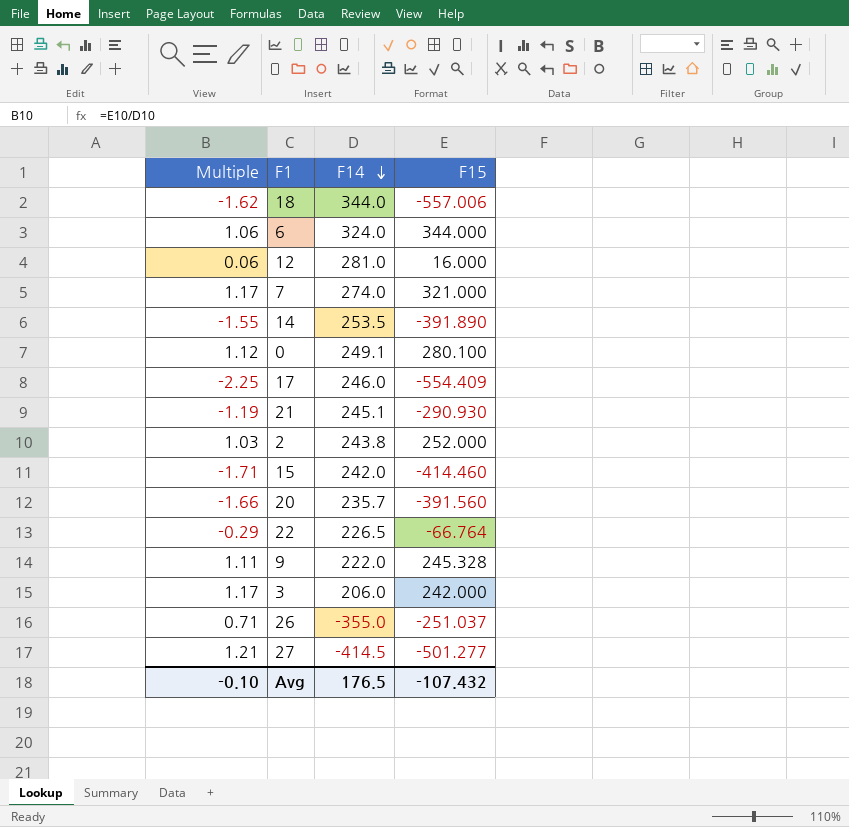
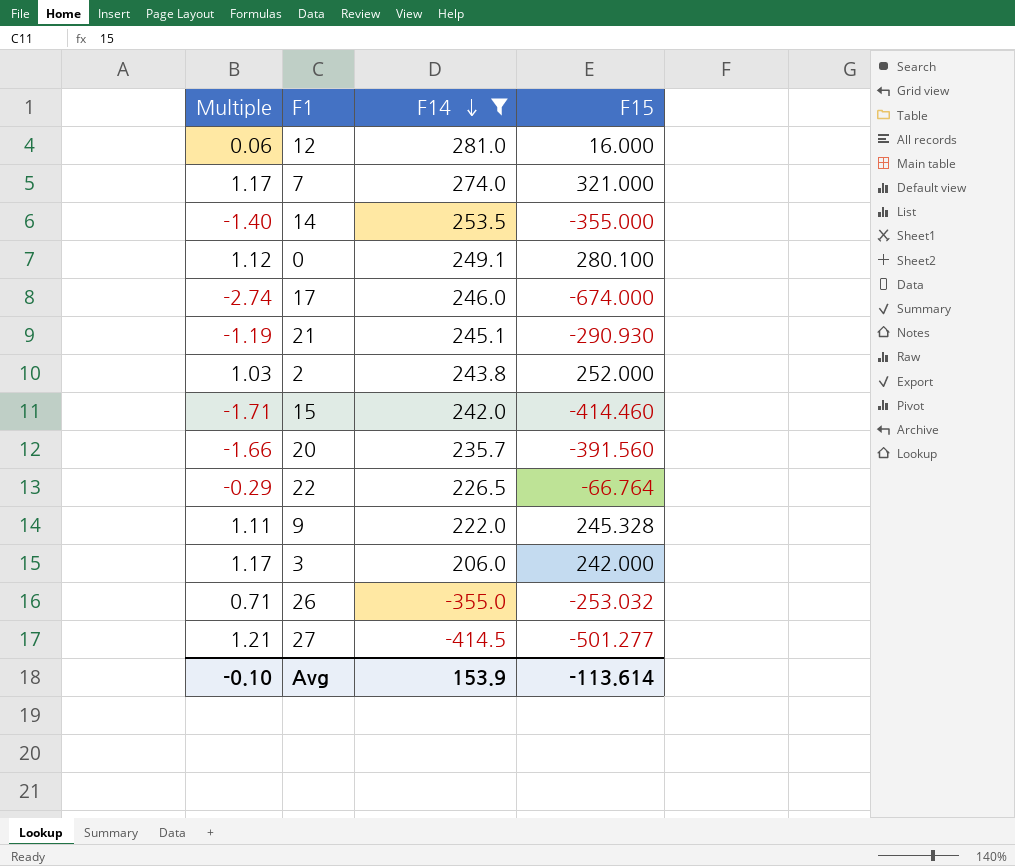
filter: none -> F14 <= 281.0
14 | Multiple: -1.55 -> -1.40
14 | F15: -391.890 -> -355.000
17 | Multiple: -2.25 -> -2.74
17 | F15: -554.409 -> -674.000
26 | F15: -251.037 -> -253.032
Avg | F14: 176.5 -> 153.9
Avg | F15: -107.432 -> -113.614

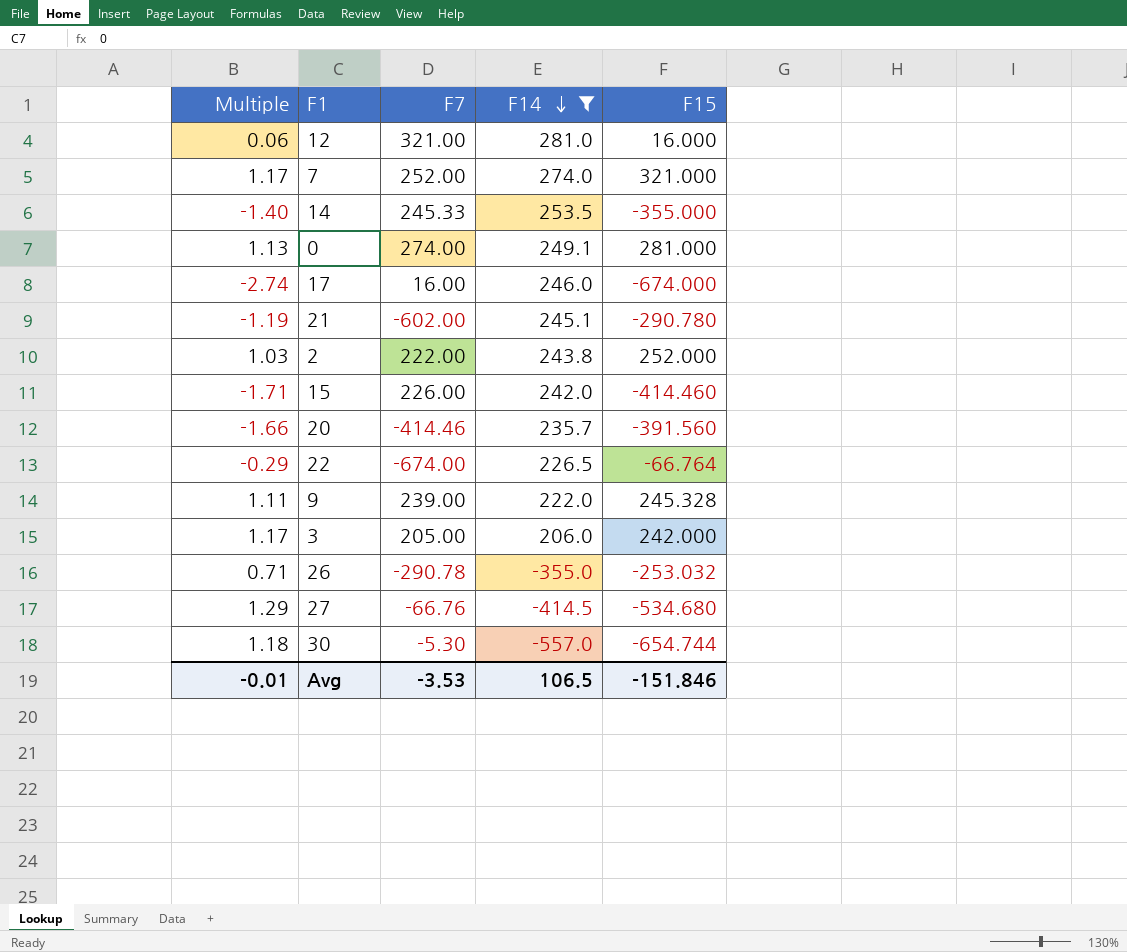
column F7 | position: none -> 3
0 | Multiple: 1.12 -> 1.13
0 | F15: 280.100 -> 281.000
21 | F15: -290.930 -> -290.780
27 | Multiple: 1.21 -> 1.29
27 | F15: -501.277 -> -534.680
row 30: none -> 1.18 | -5.30 | -557.0 | -654.744
Avg | Multiple: -0.10 -> -0.01
Avg | F14: 153.9 -> 106.5
Avg | F15: -113.614 -> -151.846

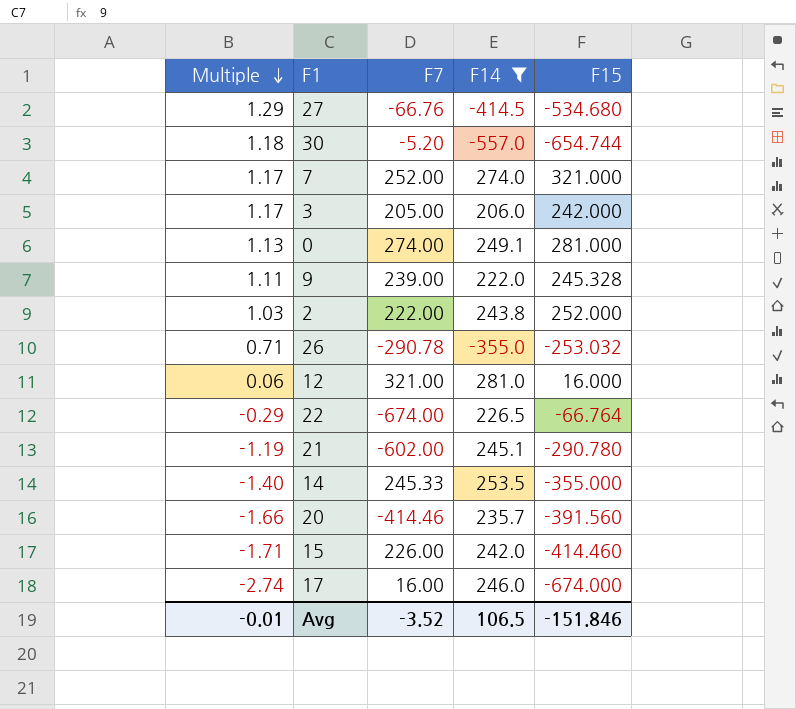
row order: F14 descending -> Multiple descending
30 | F7: -5.30 -> -5.20
Avg | F7: -3.53 -> -3.52

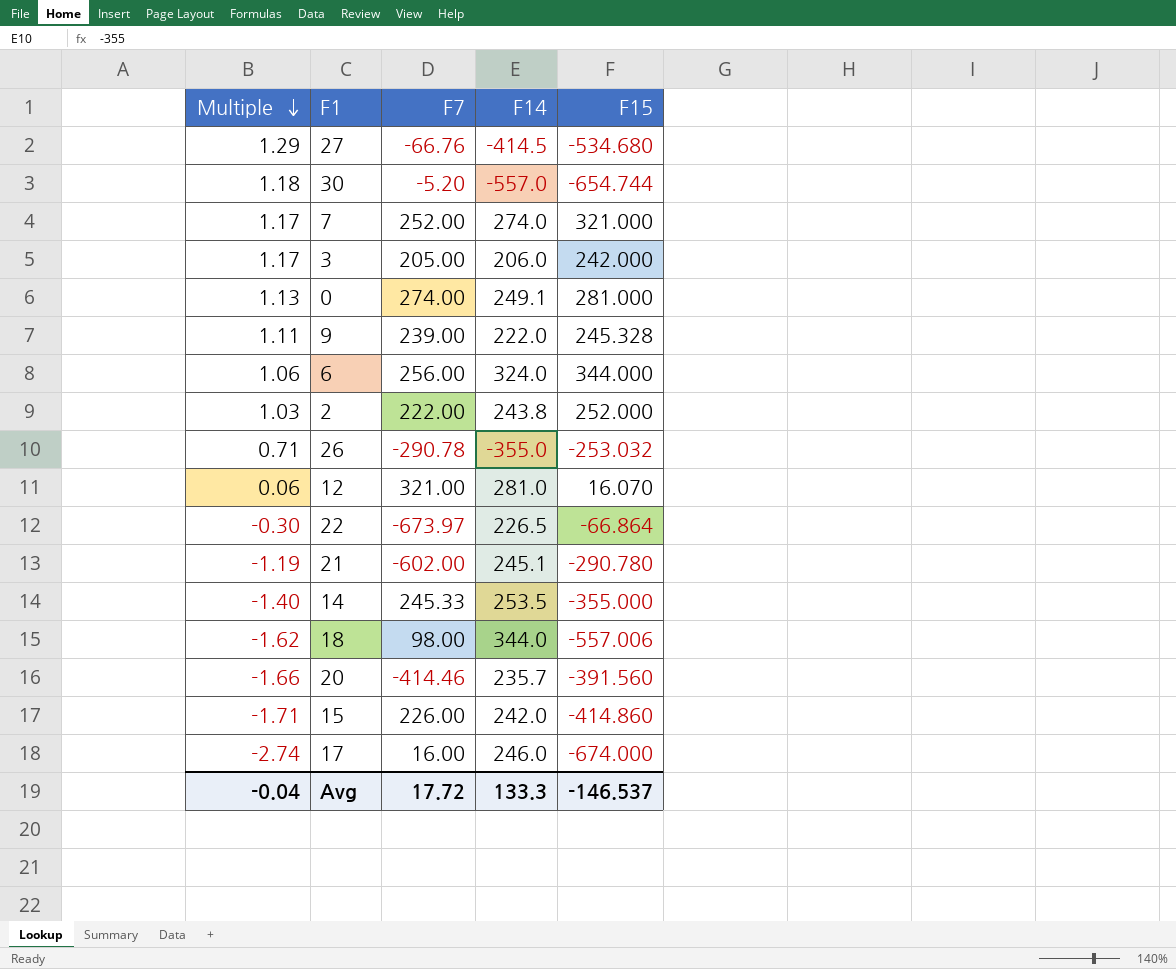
filter: F14 <= 281.0 -> none
12 | F15: 16.000 -> 16.070
22 | Multiple: -0.29 -> -0.30
22 | F7: -674.00 -> -673.97
22 | F15: -66.764 -> -66.864
15 | F15: -414.460 -> -414.860
Avg | Multiple: -0.01 -> -0.04
Avg | F7: -3.52 -> 17.72
Avg | F14: 106.5 -> 133.3
Avg | F15: -151.846 -> -146.537

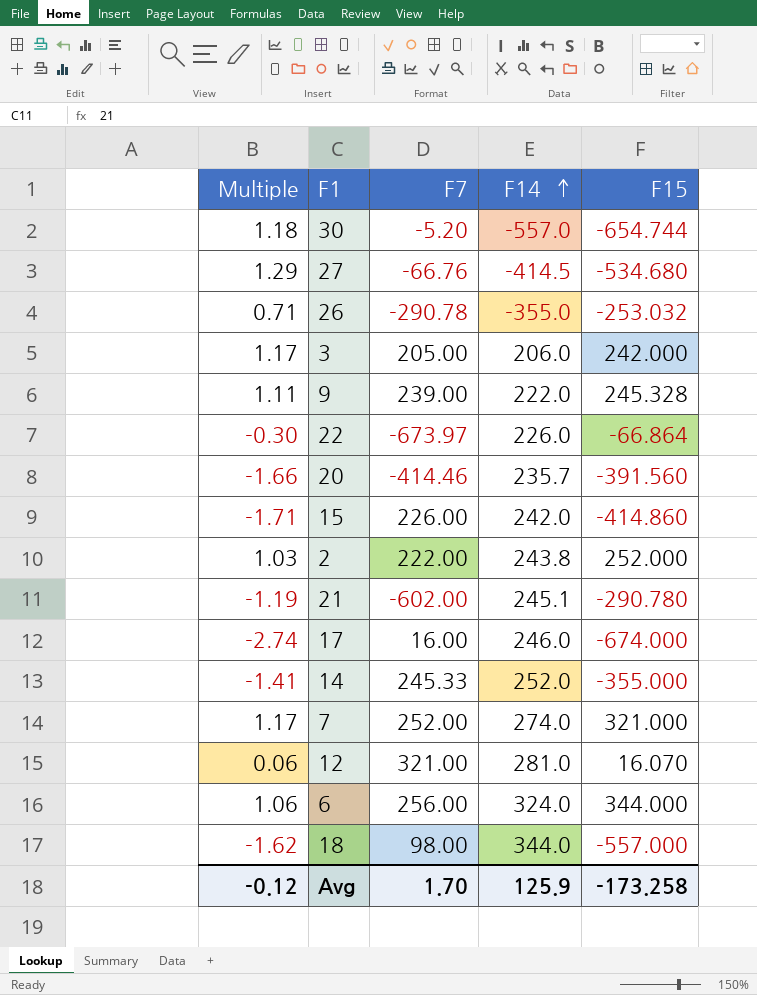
row order: Multiple descending -> F14 ascending
row 0: 1.13 | 274.00 | 249.1 | 281.000 -> none
22 | F14: 226.5 -> 226.0
14 | Multiple: -1.40 -> -1.41
14 | F14: 253.5 -> 252.0
18 | F15: -557.006 -> -557.000
Avg | Multiple: -0.04 -> -0.12
Avg | F7: 17.72 -> 1.70
Avg | F14: 133.3 -> 125.9
Avg | F15: -146.537 -> -173.258

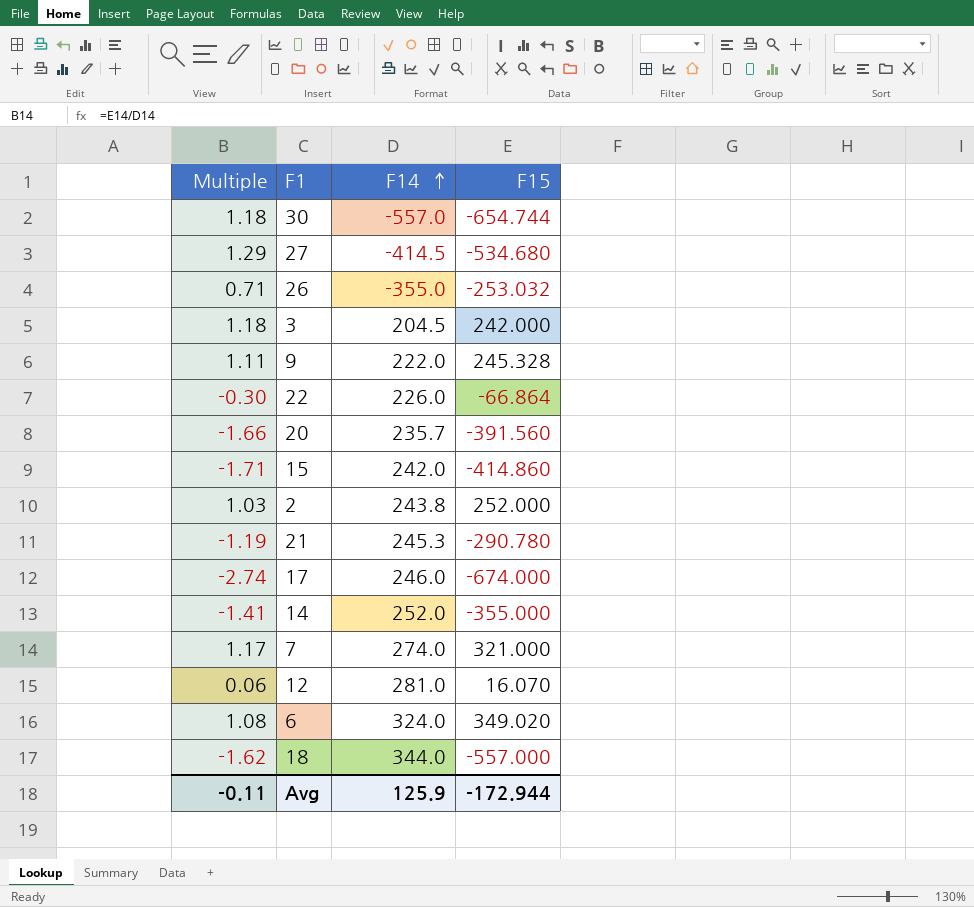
column F7 | position: 3 -> none
3 | Multiple: 1.17 -> 1.18
3 | F14: 206.0 -> 204.5
21 | F14: 245.1 -> 245.3
6 | Multiple: 1.06 -> 1.08
6 | F15: 344.000 -> 349.020
Avg | Multiple: -0.12 -> -0.11
Avg | F15: -173.258 -> -172.944

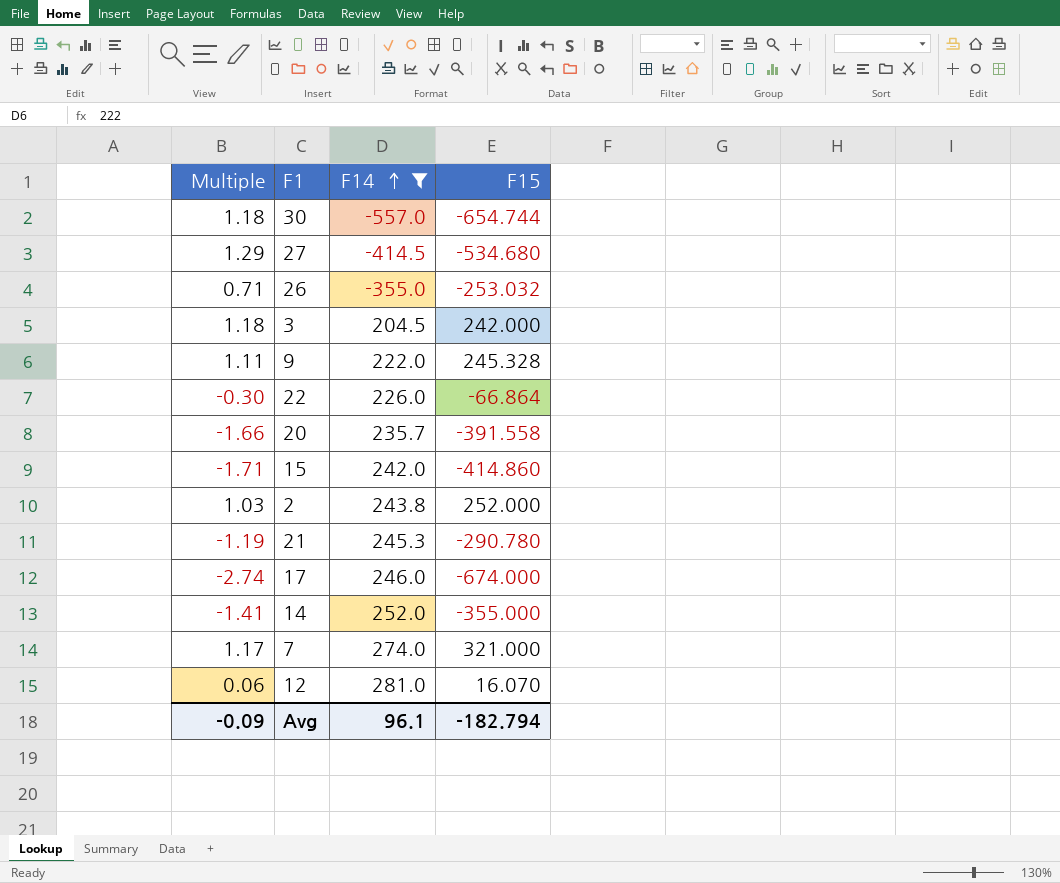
filter: none -> F14 <= 281.0
20 | F15: -391.560 -> -391.558
Avg | Multiple: -0.11 -> -0.09
Avg | F14: 125.9 -> 96.1
Avg | F15: -172.944 -> -182.794

